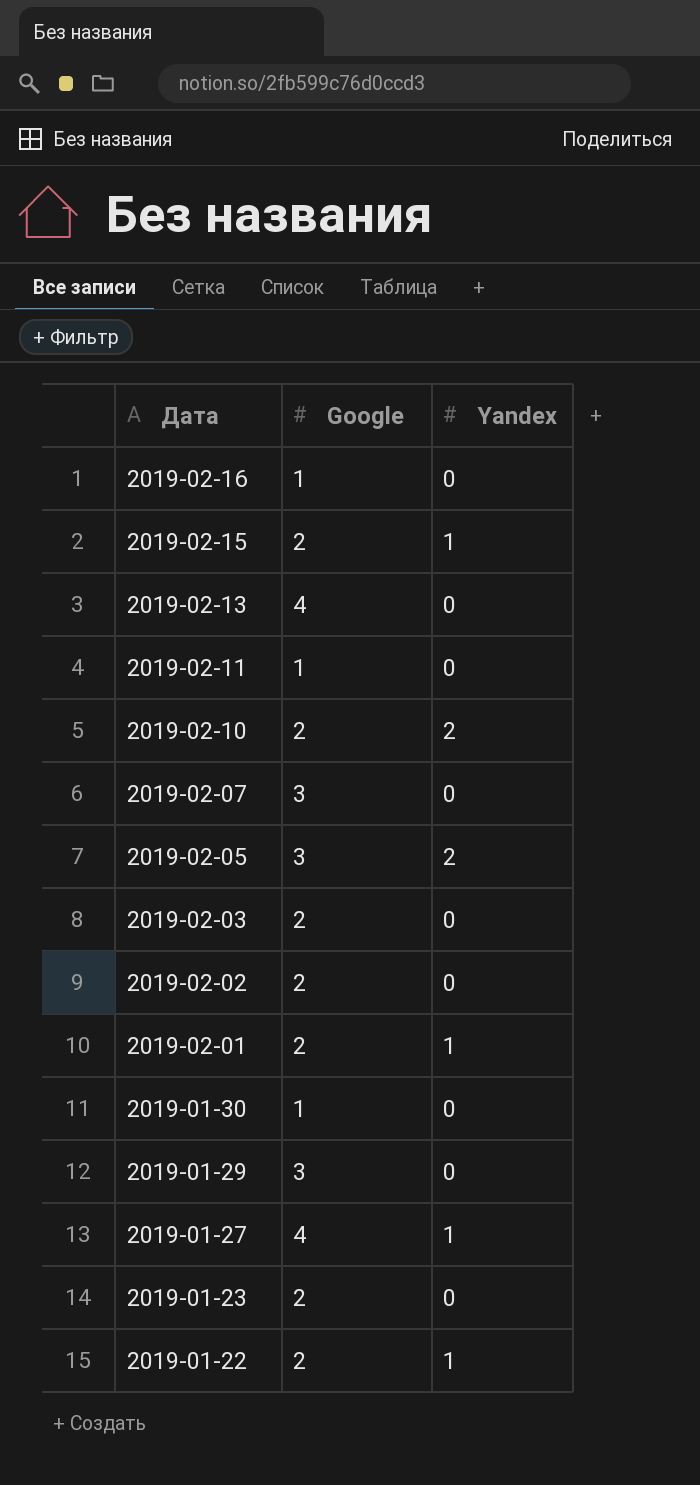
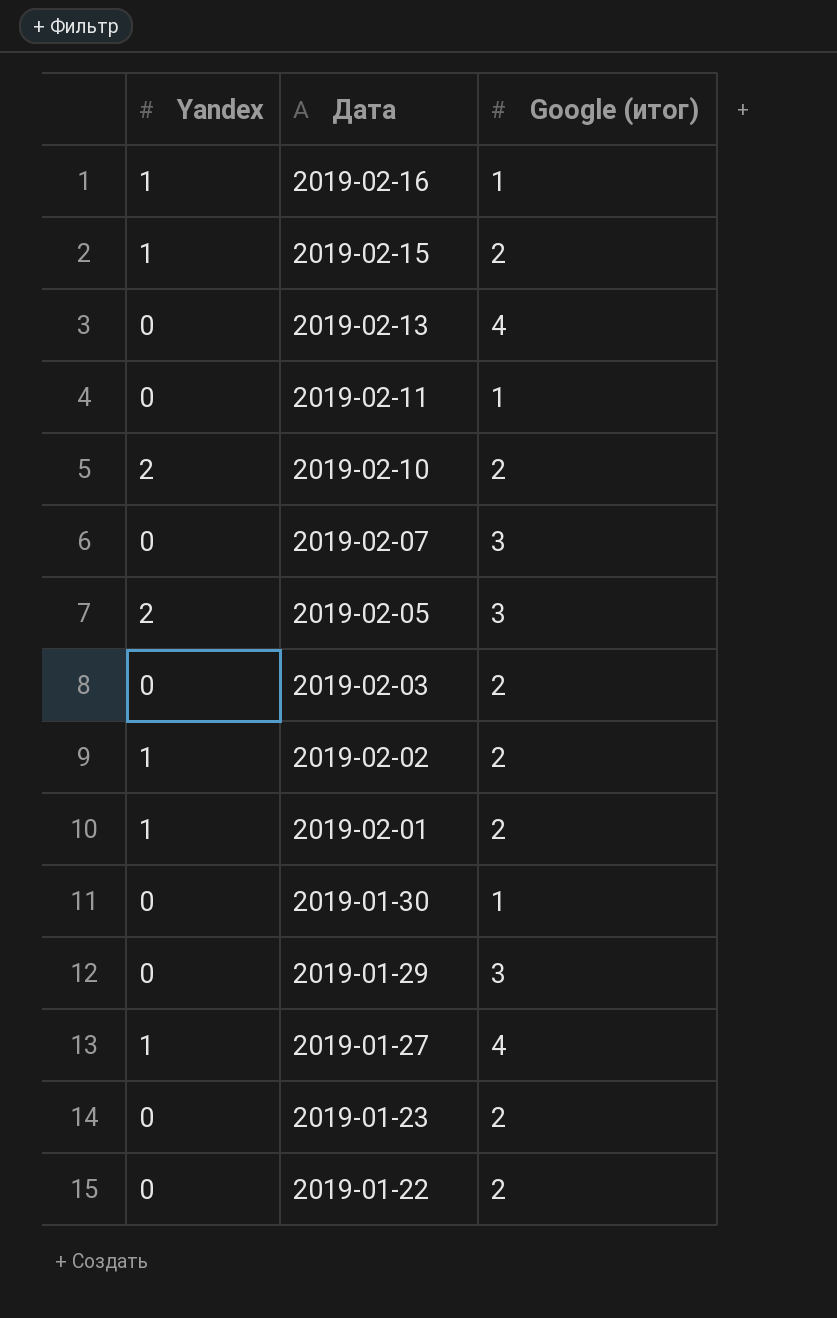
column Yandex | position: 3 -> 1
column name: Google -> Google (итог)
2019-02-16 | Yandex: 0 -> 1
2019-02-02 | Yandex: 0 -> 1
2019-01-22 | Yandex: 1 -> 0

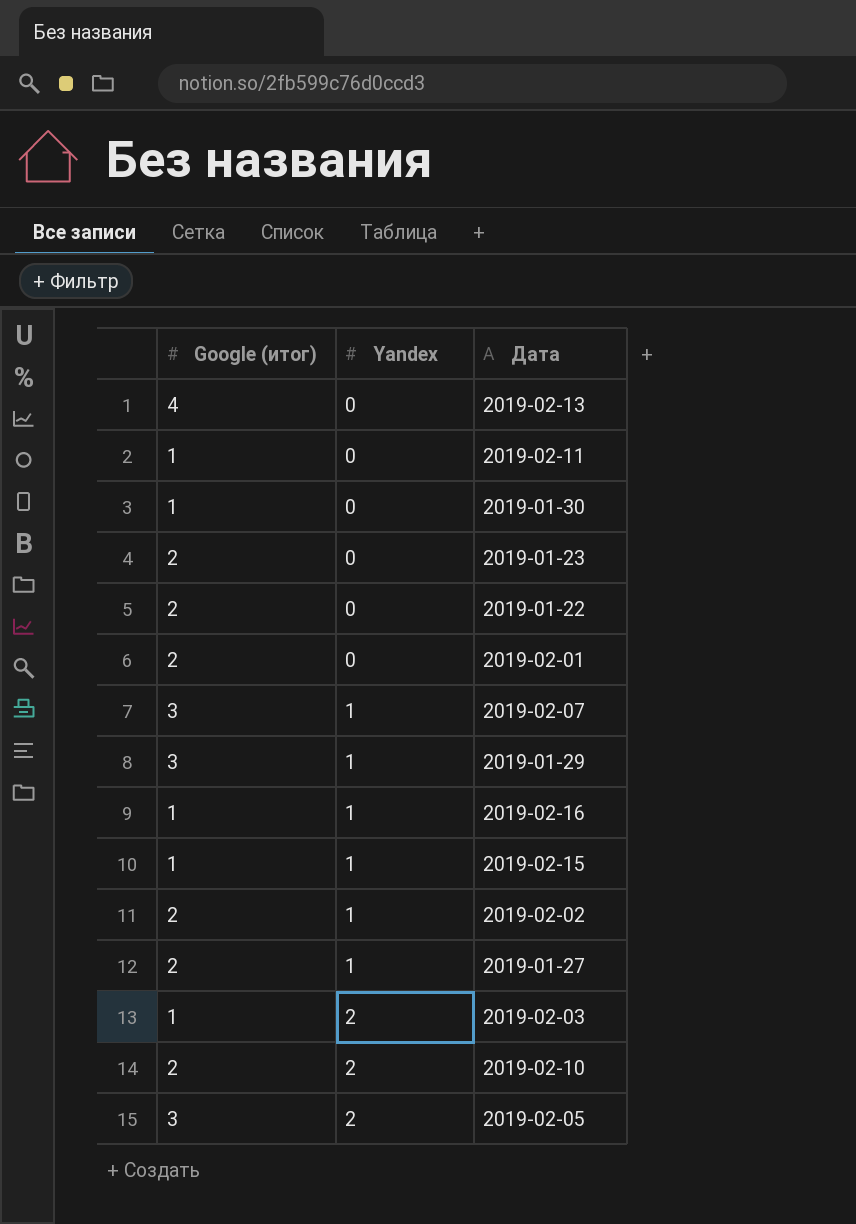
row order: Дата descending -> Yandex ascending
column Google (итог) | position: 3 -> 1
2019-02-01 | Yandex: 1 -> 0
2019-02-07 | Yandex: 0 -> 1
2019-01-29 | Yandex: 0 -> 1
2019-02-15 | Google (итог): 2 -> 1
2019-01-27 | Google (итог): 4 -> 2
2019-02-03 | Google (итог): 2 -> 1
2019-02-03 | Yandex: 0 -> 2

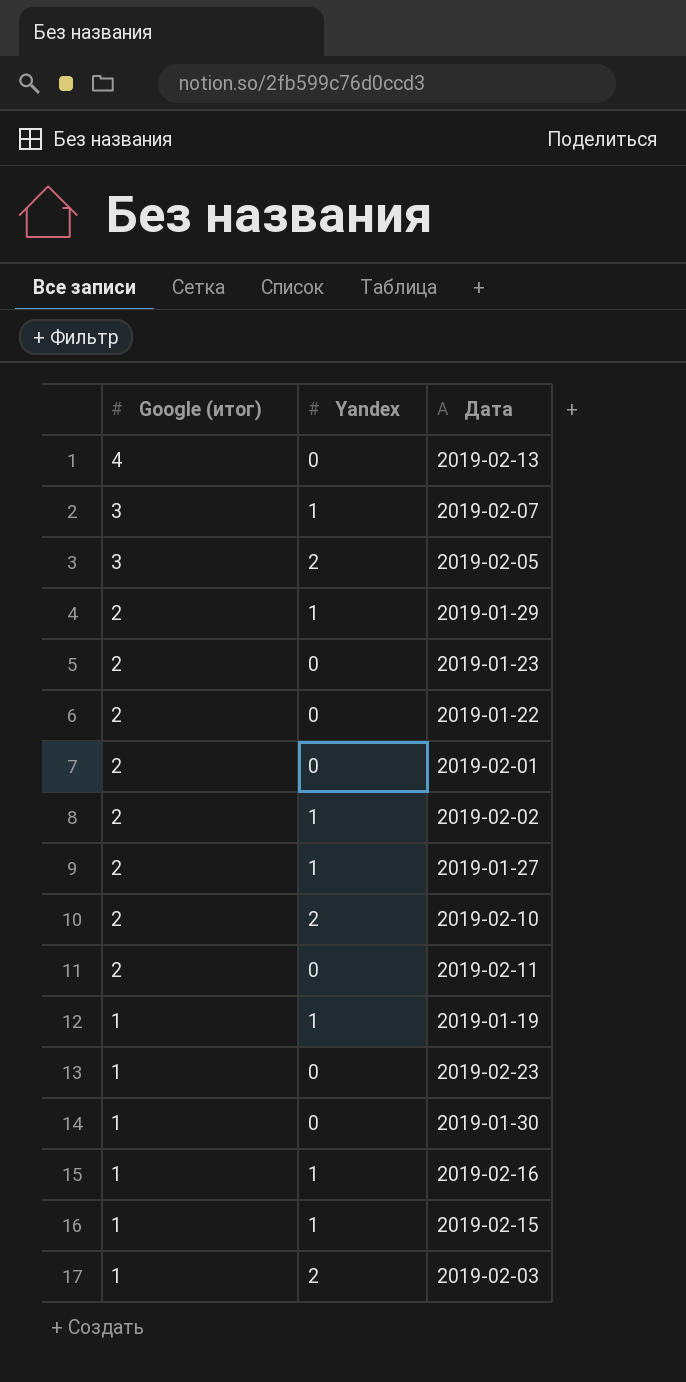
row order: Yandex ascending -> Google (итог) descending
2019-01-29 | Google (итог): 3 -> 2
2019-02-11 | Google (итог): 1 -> 2
row 2019-01-19: none -> 1 | 1
row 2019-02-23: none -> 1 | 0

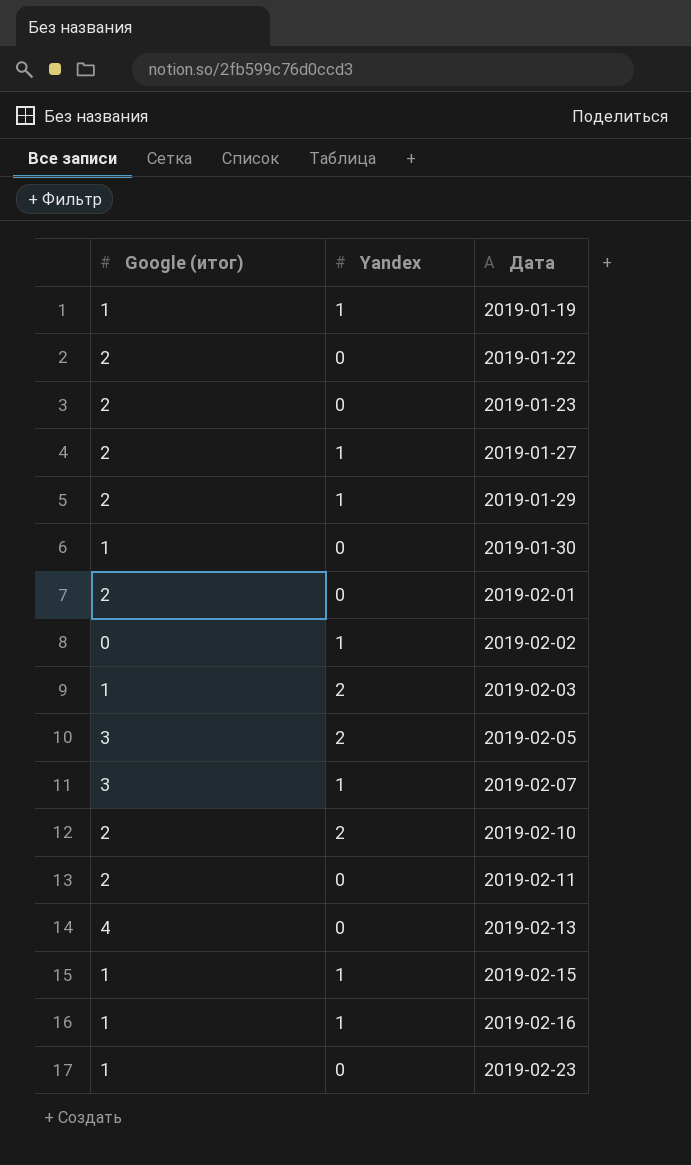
row order: Google (итог) descending -> Дата ascending
2019-02-02 | Google (итог): 2 -> 0

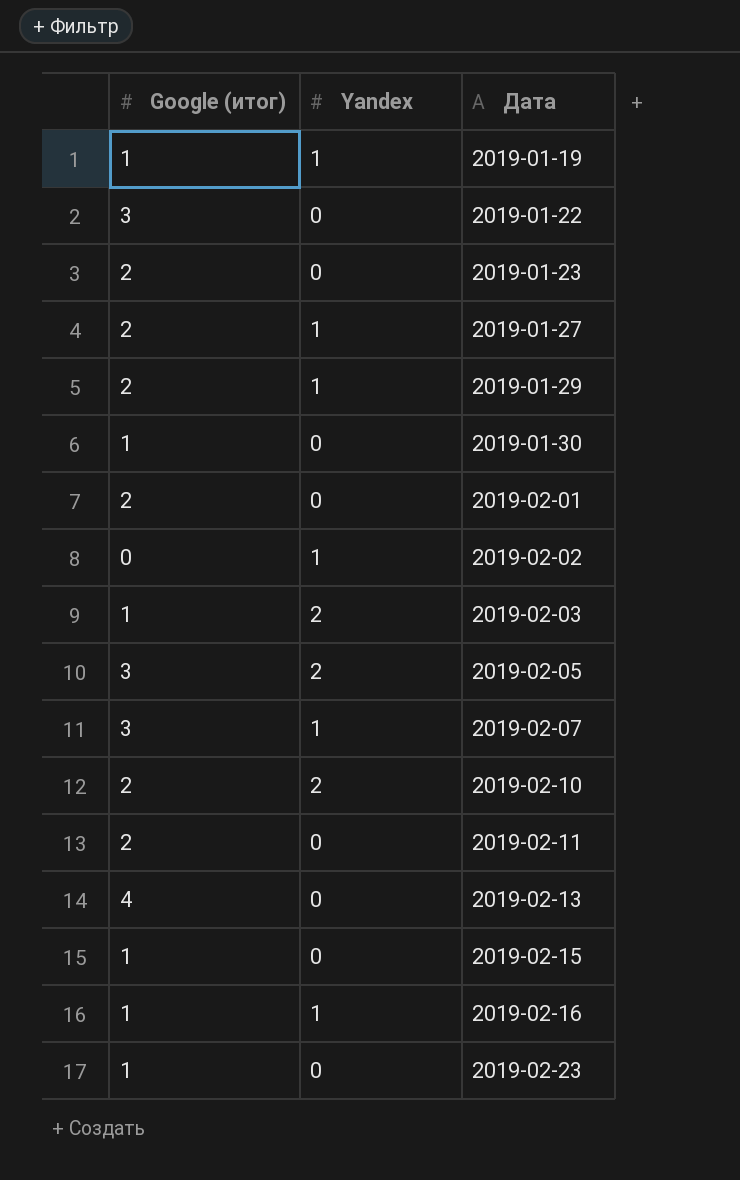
2019-01-22 | Google (итог): 2 -> 3
2019-02-15 | Yandex: 1 -> 0

